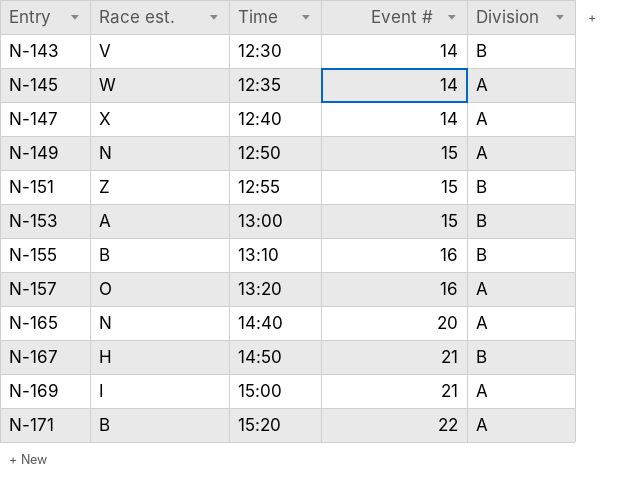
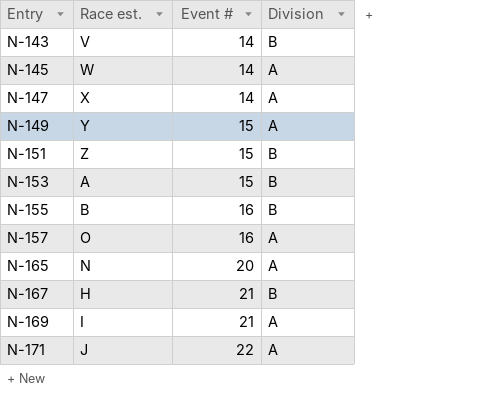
column Time | position: 3 -> none
N-149 | Race est.: N -> Y
N-171 | Race est.: B -> J

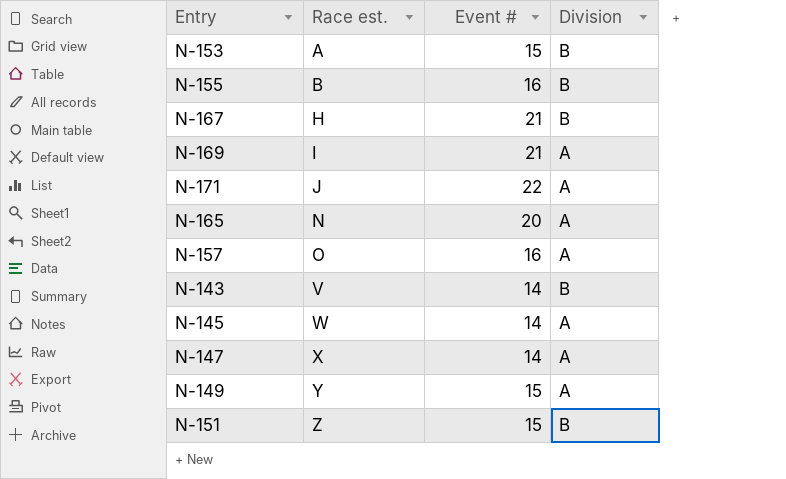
row order: Entry ascending -> Race est. ascending

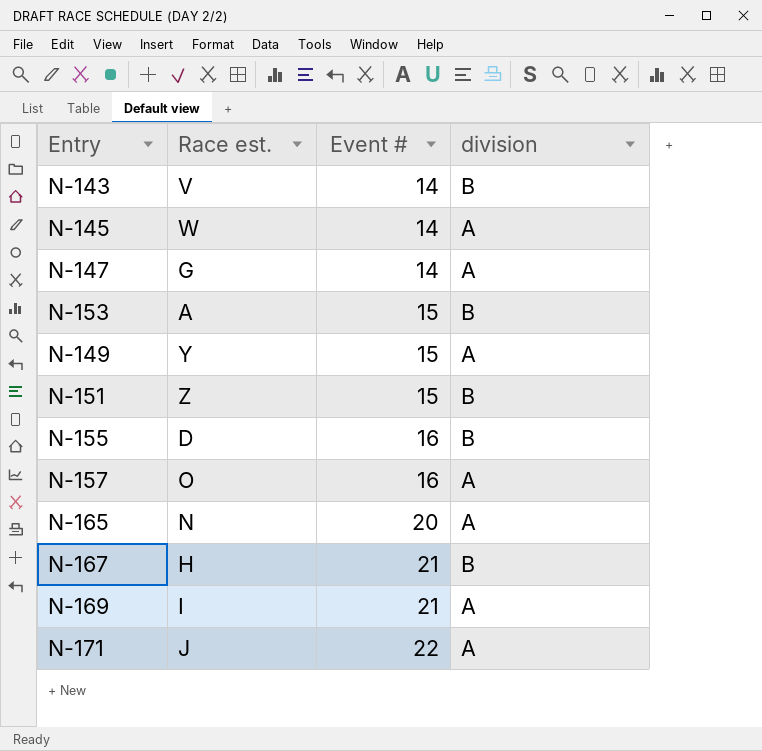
row order: Race est. ascending -> Event # ascending
column name: Division -> division
N-147 | Race est.: X -> G
N-155 | Race est.: B -> D

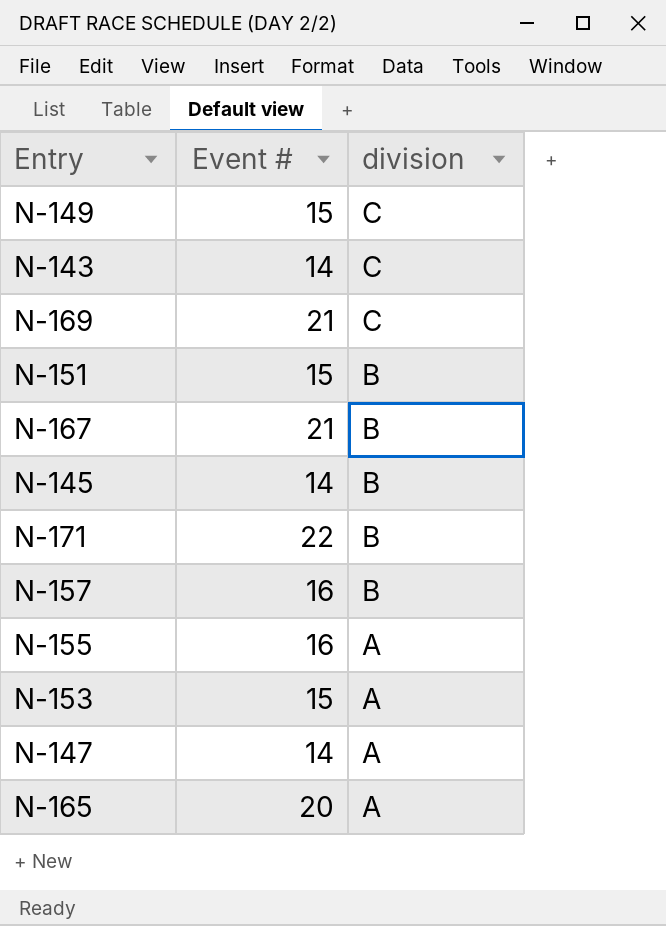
row order: Event # ascending -> division descending
column Race est. | position: 2 -> none
N-149 | division: A -> C
N-143 | division: B -> C
N-169 | division: A -> C
N-145 | division: A -> B
N-171 | division: A -> B
N-157 | division: A -> B
N-155 | division: B -> A
N-153 | division: B -> A

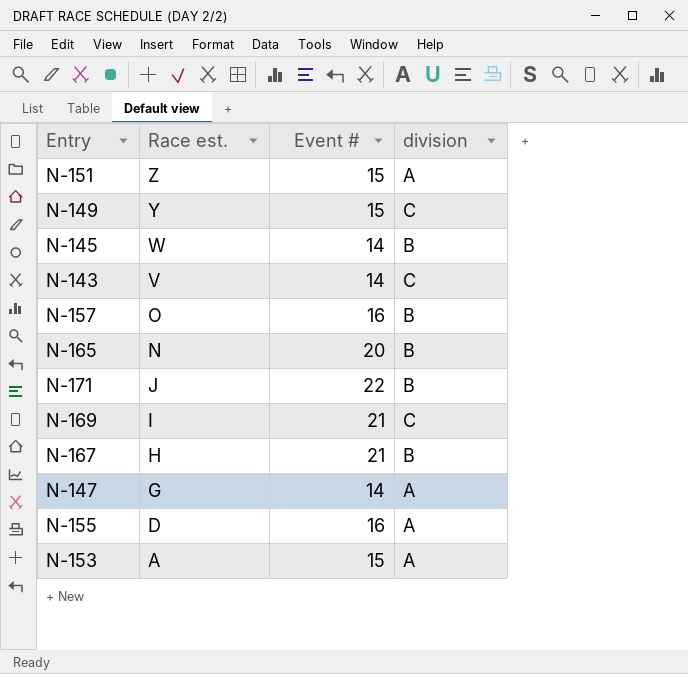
row order: division descending -> Race est. descending
column Race est. | position: none -> 2
N-151 | division: B -> A
N-165 | division: A -> B

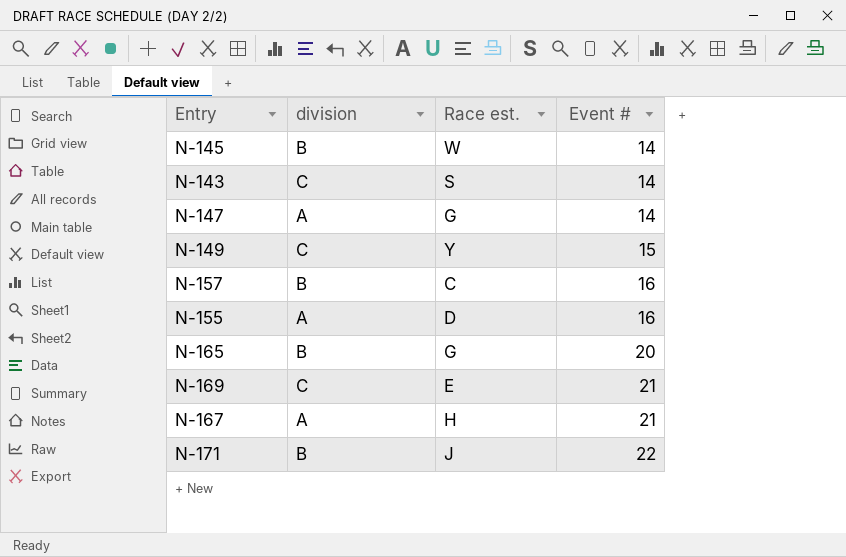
row order: Race est. descending -> Event # ascending
column division | position: 4 -> 2
row N-151: Z | 15 | A -> none
row N-153: A | 15 | A -> none
N-143 | Race est.: V -> S
N-157 | Race est.: O -> C
N-165 | Race est.: N -> G
N-169 | Race est.: I -> E
N-167 | division: B -> A

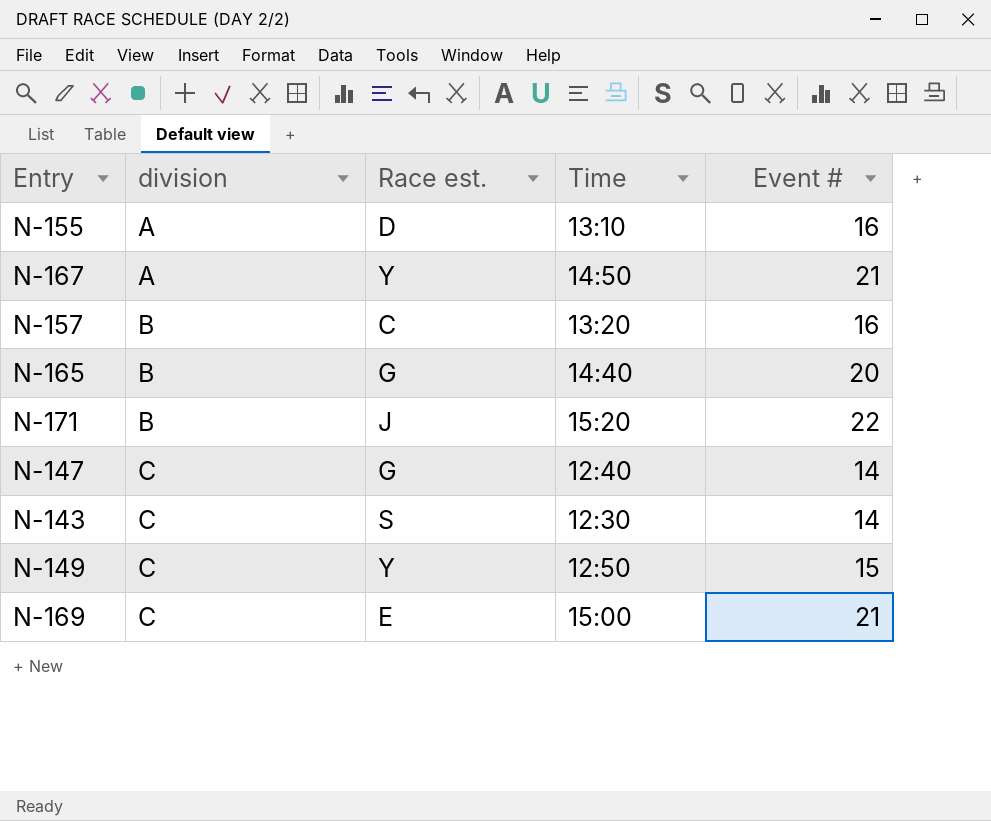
row order: Event # ascending -> division ascending
column Time | position: none -> 4
row N-145: B | W | 14 -> none
N-167 | Race est.: H -> Y
N-147 | division: A -> C

